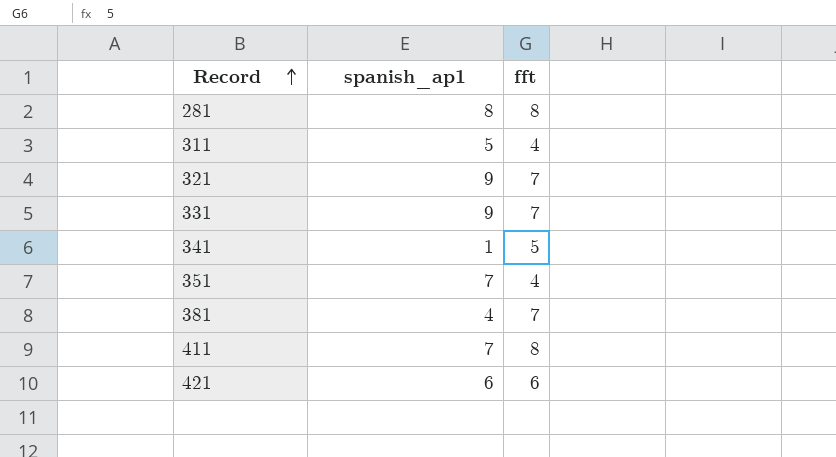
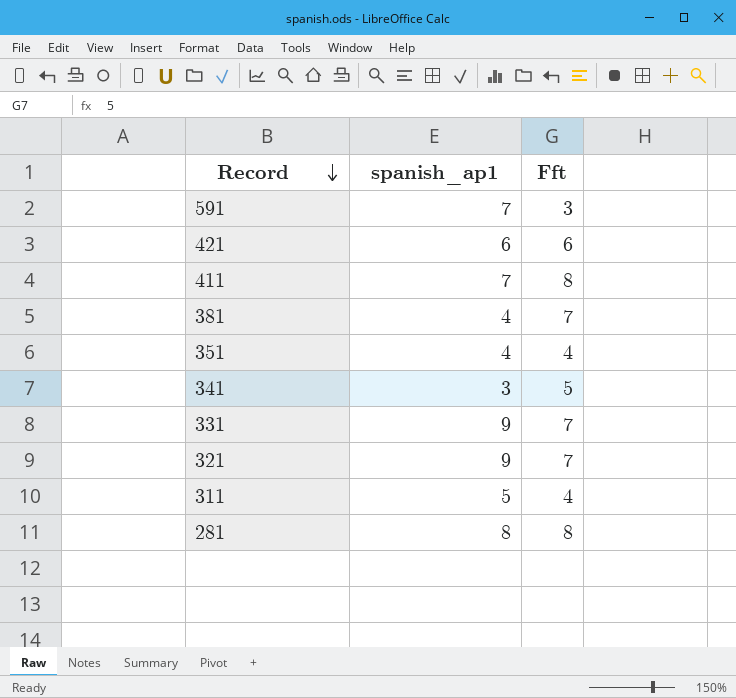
row order: Record ascending -> Record descending
column name: fft -> Fft
row 591: none -> 7 | 3
351 | spanish_ap1: 7 -> 4
341 | spanish_ap1: 1 -> 3

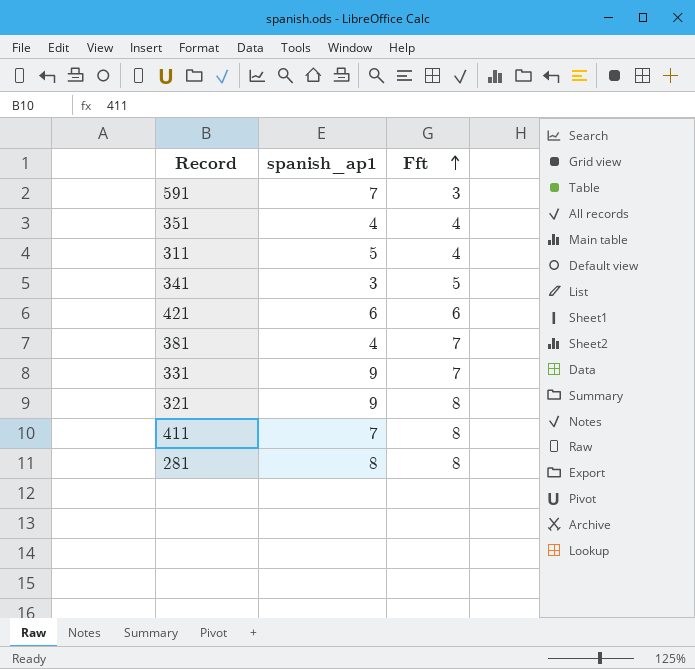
row order: Record descending -> Fft ascending
321 | Fft: 7 -> 8

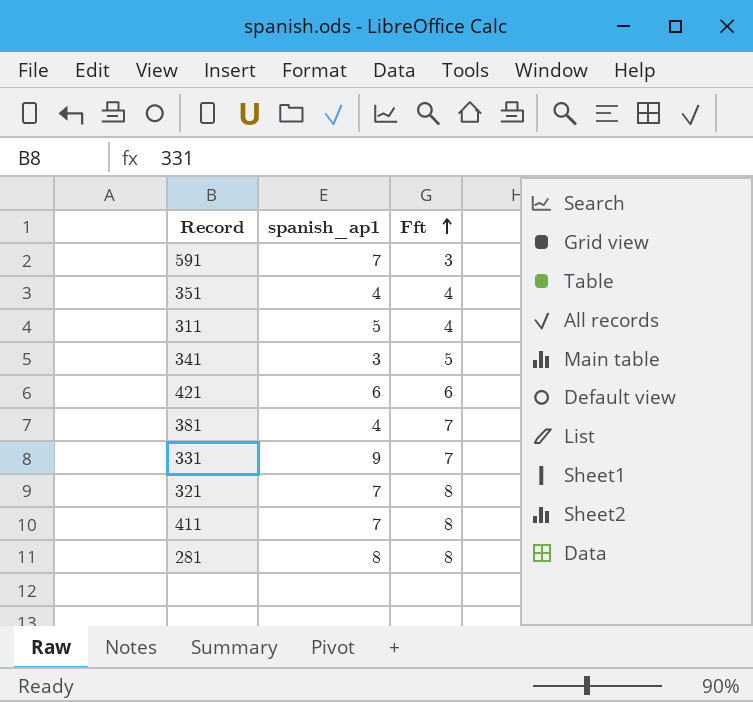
321 | spanish_ap1: 9 -> 7

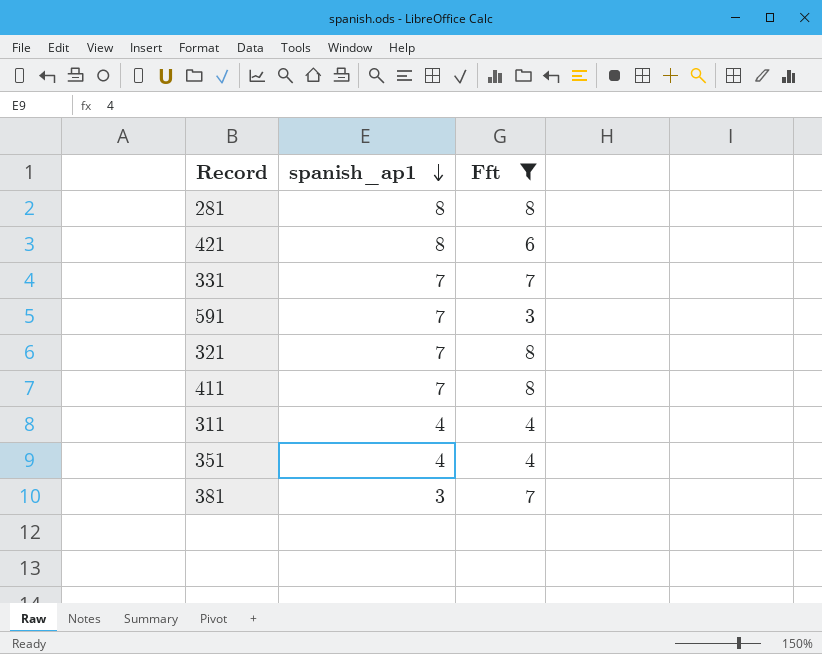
filter: none -> Fft != 5
row order: Fft ascending -> spanish_ap1 descending
421 | spanish_ap1: 6 -> 8
331 | spanish_ap1: 9 -> 7
311 | spanish_ap1: 5 -> 4
381 | spanish_ap1: 4 -> 3

